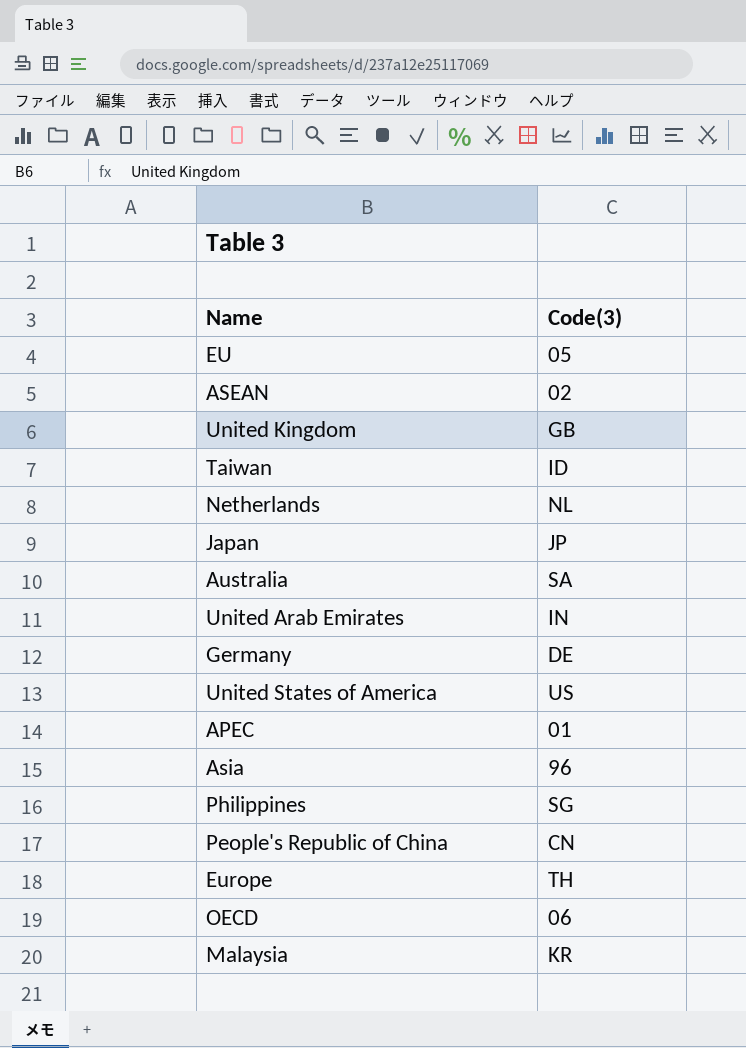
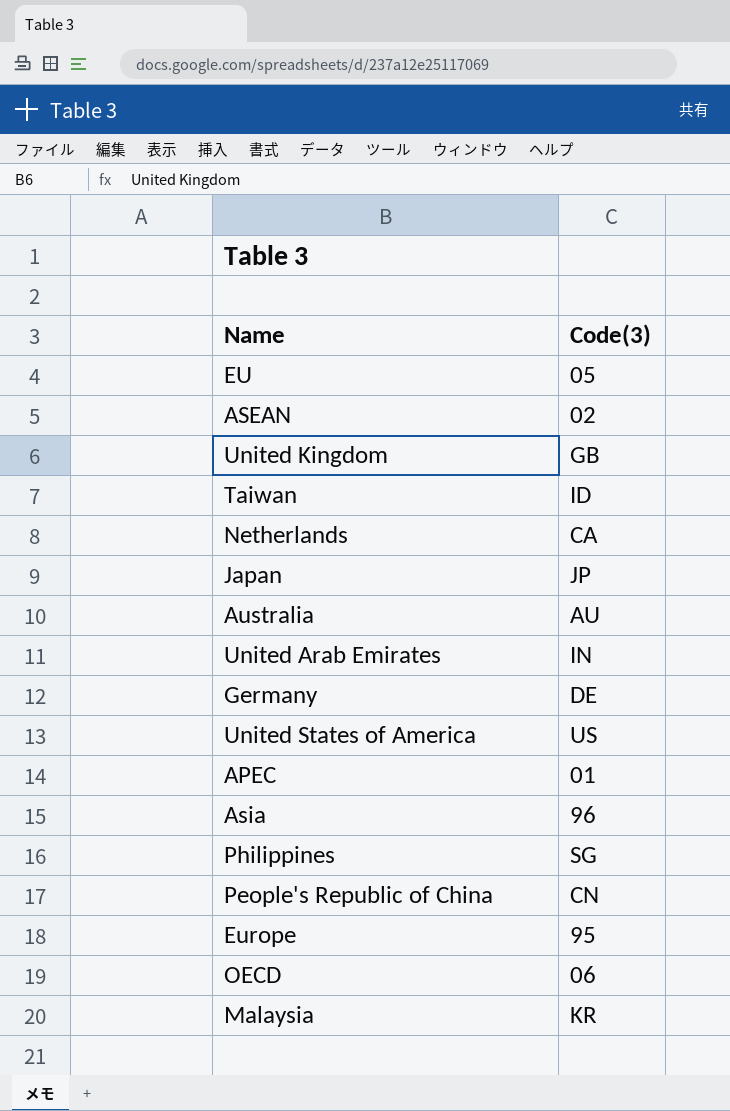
Netherlands | Code(3): NL -> CA
Australia | Code(3): SA -> AU
Europe | Code(3): TH -> 95

